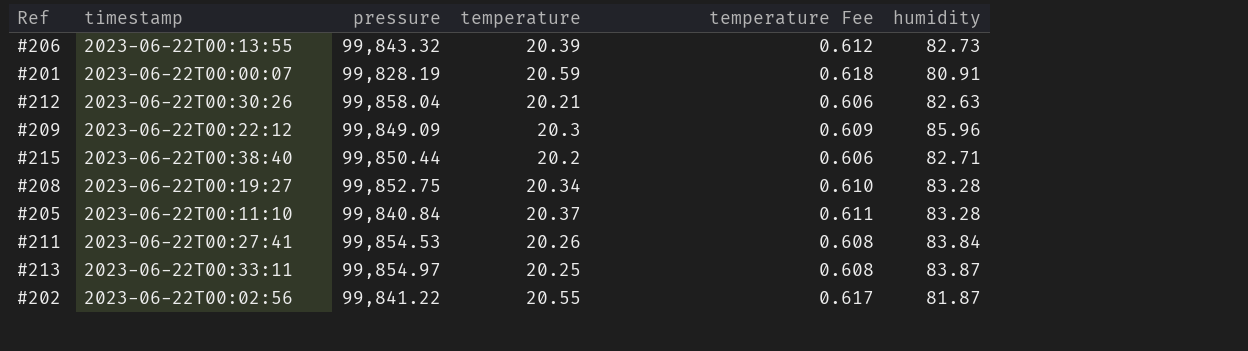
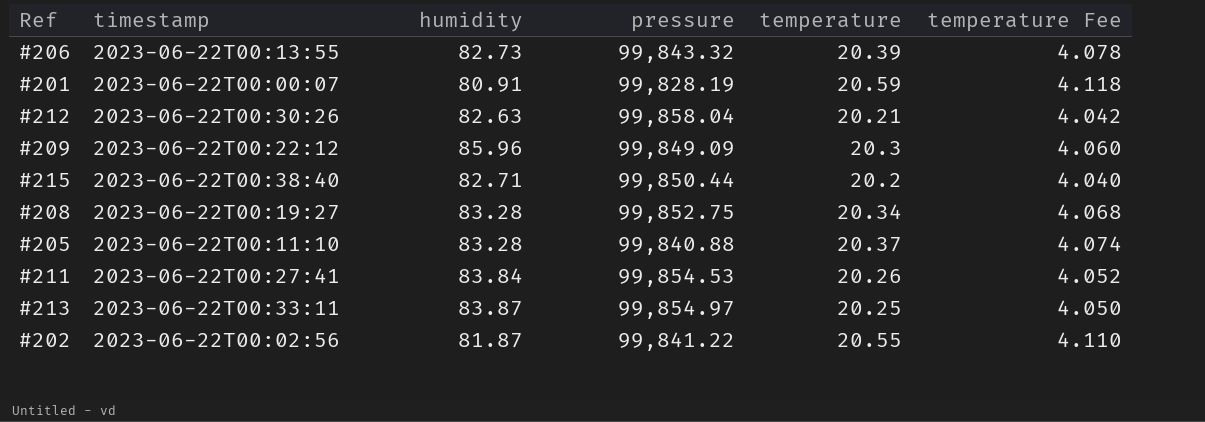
column humidity | position: 6 -> 3
column temperature Fee | formula: [temperature] * 0.03 -> [temperature] * 0.2
#205 | pressure: 99,840.84 -> 99,840.88

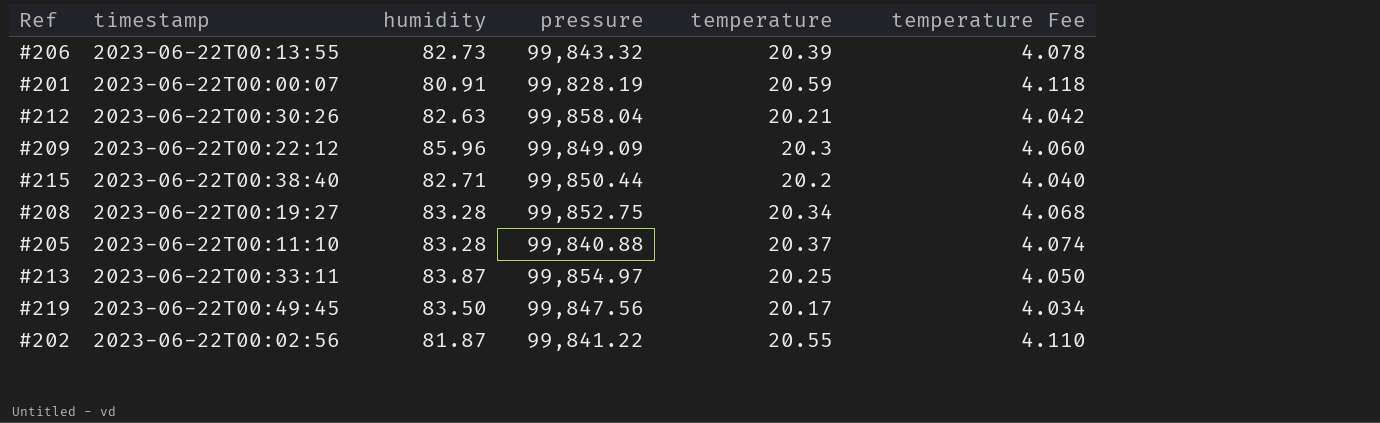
row #211: 2023-06-22T00:27:41 | 83.84 | 99,854.53 | 20.26 | 4.052 -> none
row #219: none -> 2023-06-22T00:49:45 | 83.50 | 99,847.56 | 20.17 | 4.034

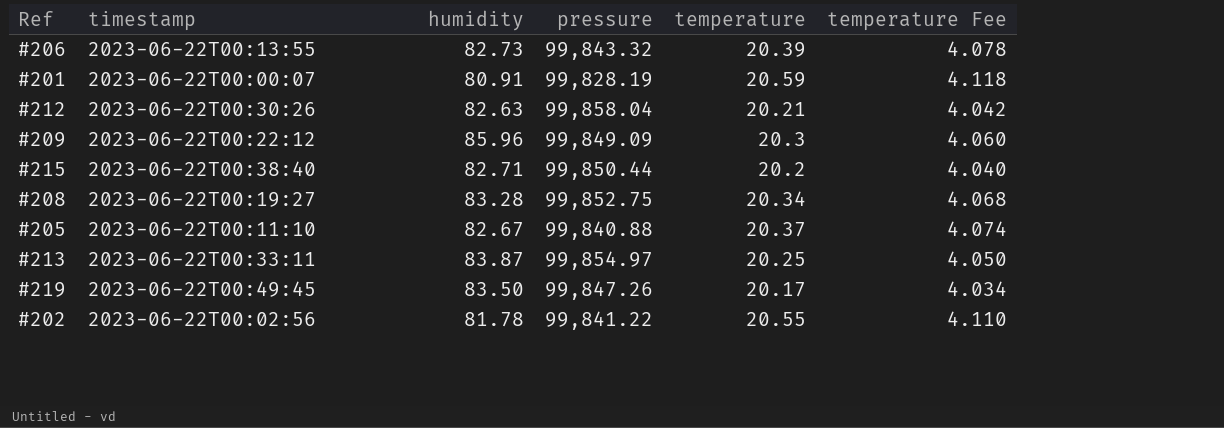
#205 | humidity: 83.28 -> 82.67
#219 | pressure: 99,847.56 -> 99,847.26
#202 | humidity: 81.87 -> 81.78

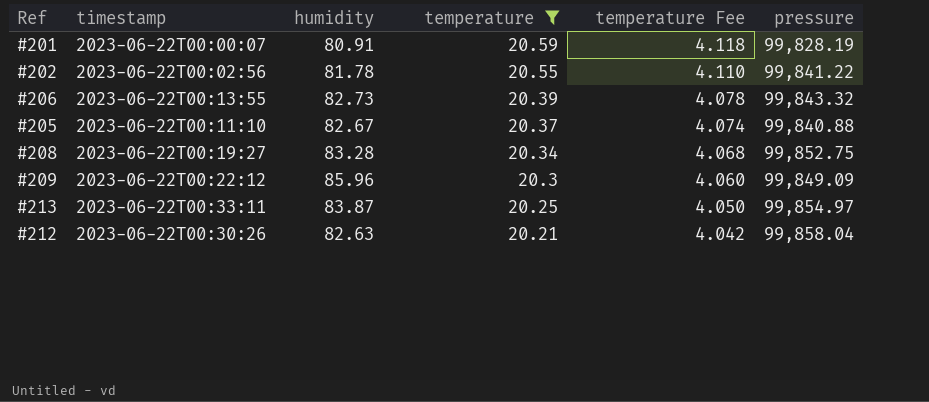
filter: none -> temperature >= 20.21
row order: none -> temperature descending
column pressure | position: 4 -> 6

